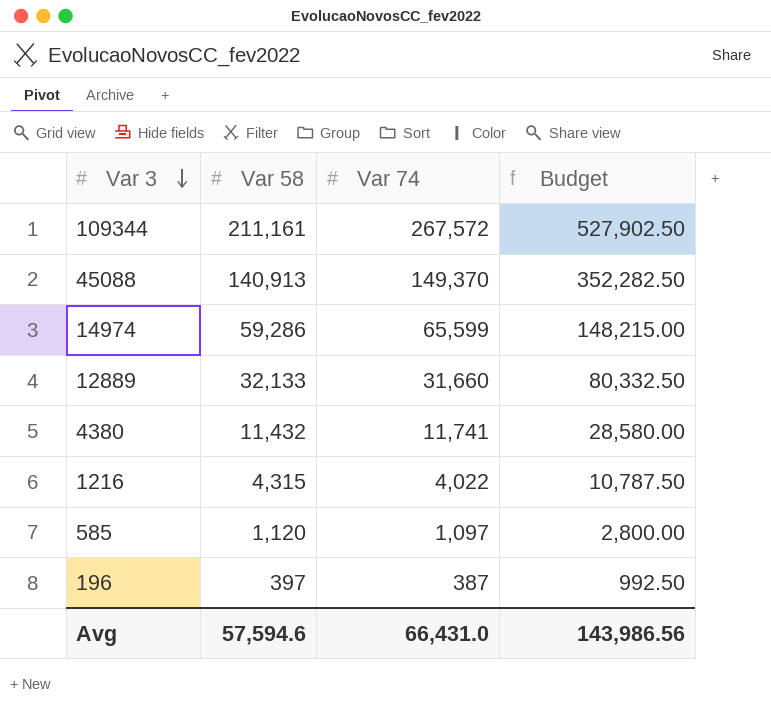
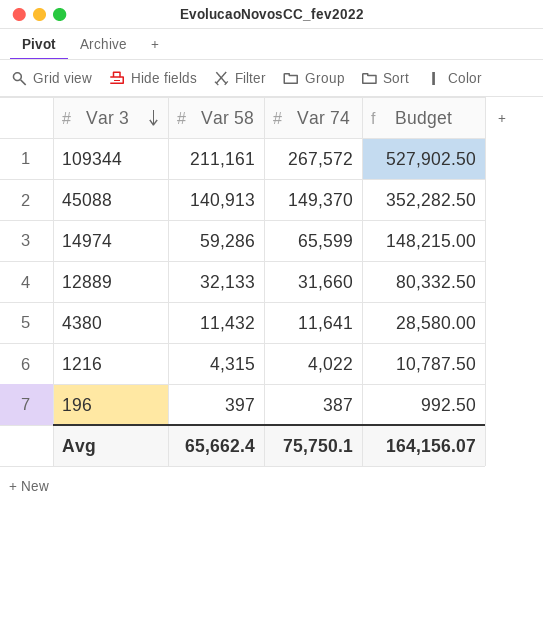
row 585: 1,120 | 1,097 | 2,800.00 -> none
4380 | Var 74: 11,741 -> 11,641
Avg | Var 58: 57,594.6 -> 65,662.4
Avg | Var 74: 66,431.0 -> 75,750.1
Avg | Budget: 143,986.56 -> 164,156.07

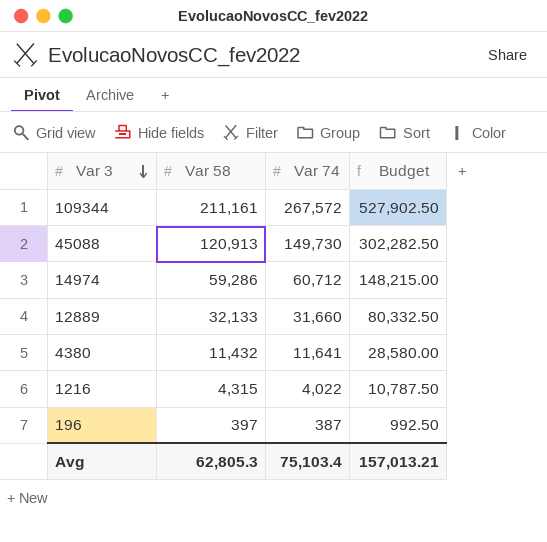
45088 | Var 58: 140,913 -> 120,913
45088 | Var 74: 149,370 -> 149,730
45088 | Budget: 352,282.50 -> 302,282.50
14974 | Var 74: 65,599 -> 60,712
Avg | Var 58: 65,662.4 -> 62,805.3
Avg | Var 74: 75,750.1 -> 75,103.4
Avg | Budget: 164,156.07 -> 157,013.21

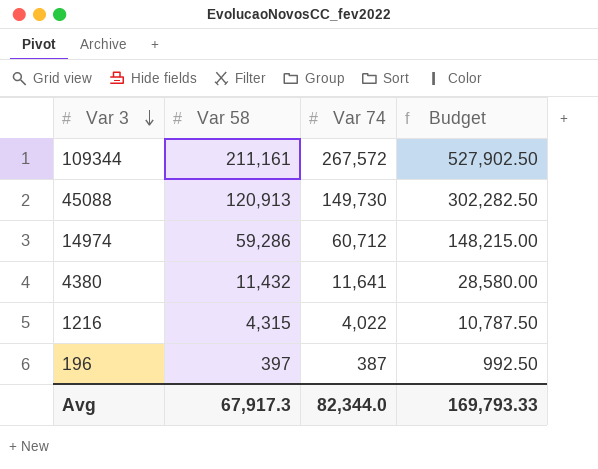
row 12889: 32,133 | 31,660 | 80,332.50 -> none
Avg | Var 58: 62,805.3 -> 67,917.3
Avg | Var 74: 75,103.4 -> 82,344.0
Avg | Budget: 157,013.21 -> 169,793.33

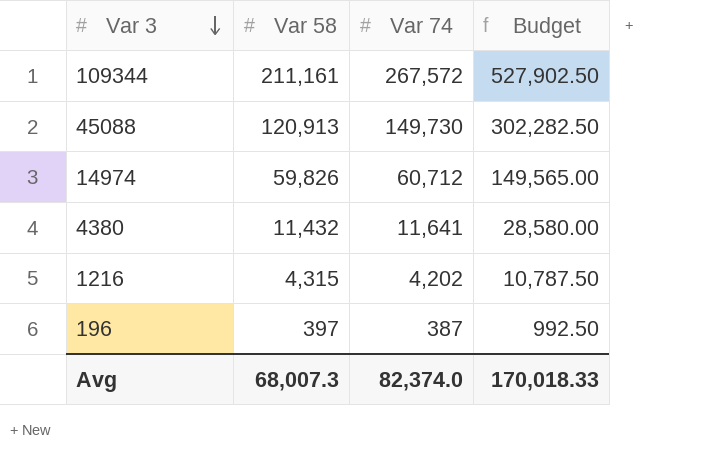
14974 | Var 58: 59,286 -> 59,826
14974 | Budget: 148,215.00 -> 149,565.00
1216 | Var 74: 4,022 -> 4,202
Avg | Var 58: 67,917.3 -> 68,007.3
Avg | Var 74: 82,344.0 -> 82,374.0
Avg | Budget: 169,793.33 -> 170,018.33

